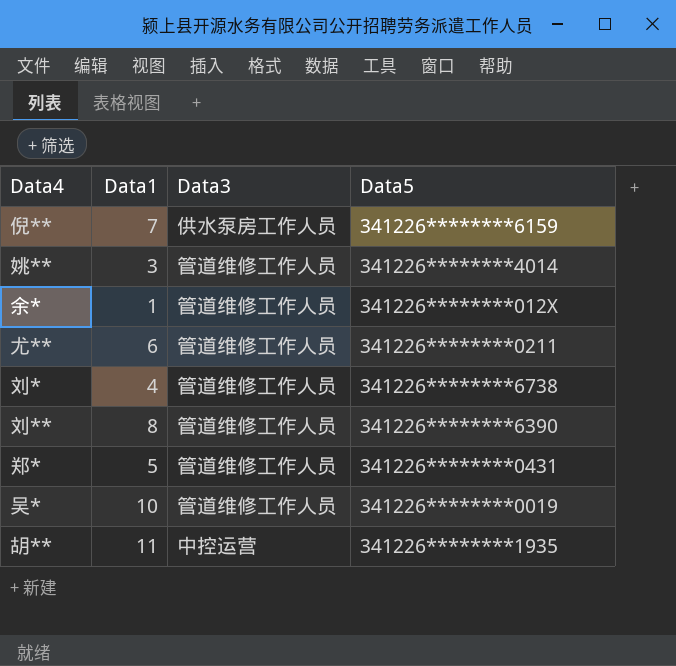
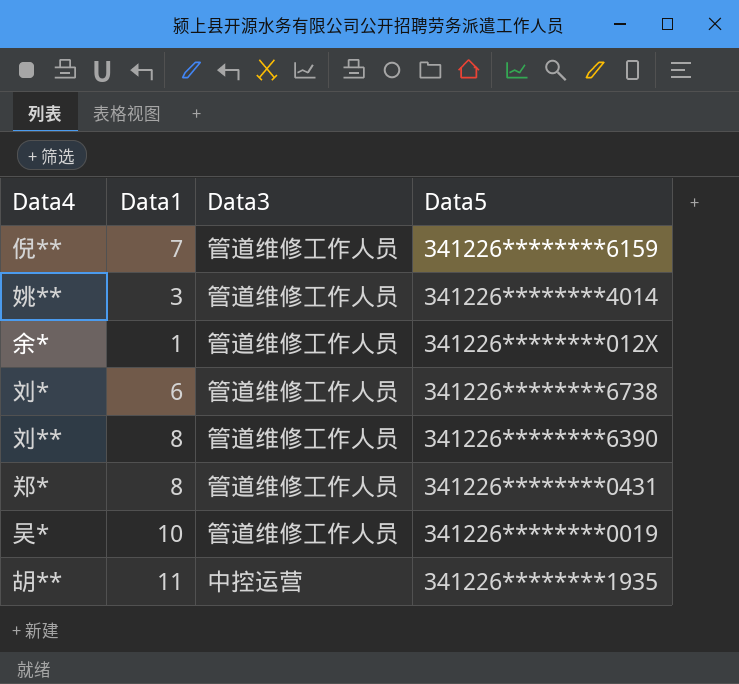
row 尤**: 6 | 管道维修工作人员 | 341226********0211 -> none
倪** | Data3: 供水泵房工作人员 -> 管道维修工作人员
刘* | Data1: 4 -> 6
郑* | Data1: 5 -> 8

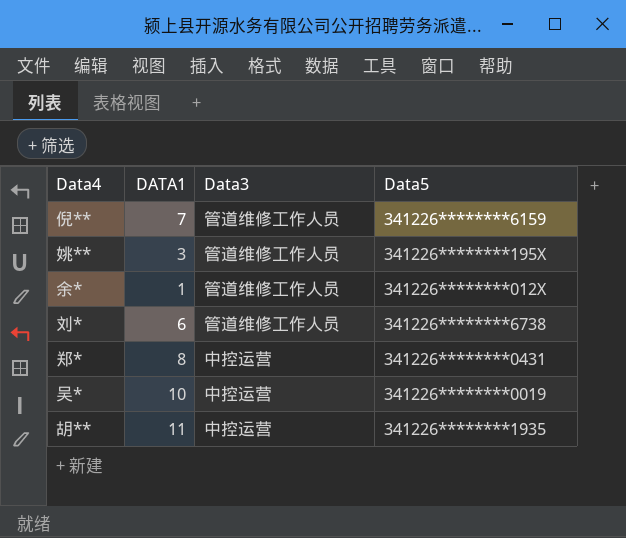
column name: Data1 -> DATA1
row 刘**: 8 | 管道维修工作人员 | 341226********6390 -> none
姚** | Data5: 341226********4014 -> 341226********195X
郑* | Data3: 管道维修工作人员 -> 中控运营
吴* | Data3: 管道维修工作人员 -> 中控运营

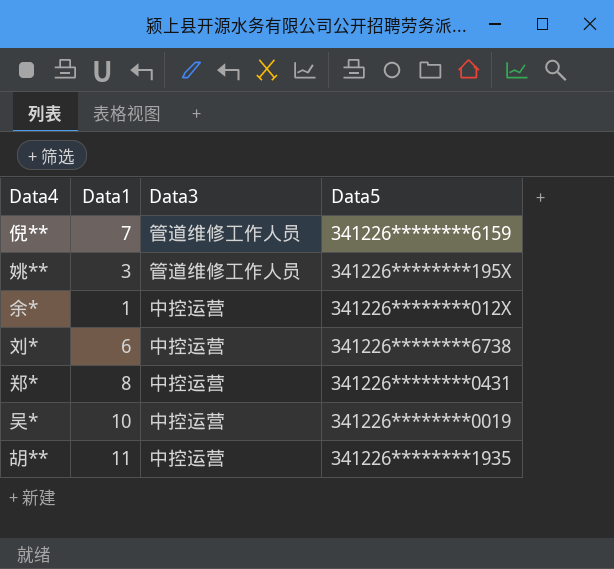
column name: DATA1 -> Data1
余* | Data3: 管道维修工作人员 -> 中控运营
刘* | Data3: 管道维修工作人员 -> 中控运营

